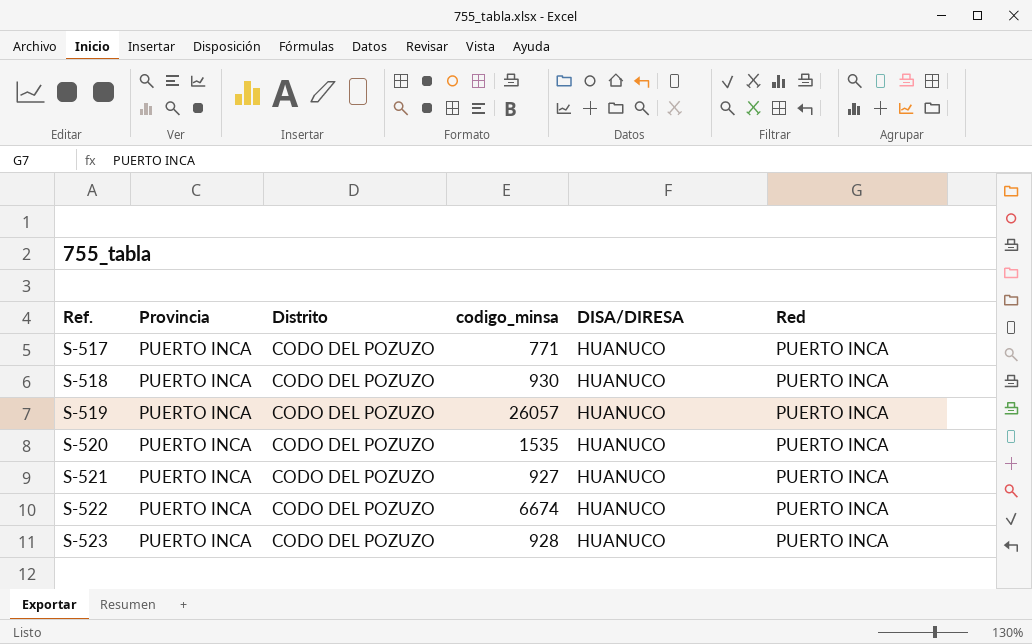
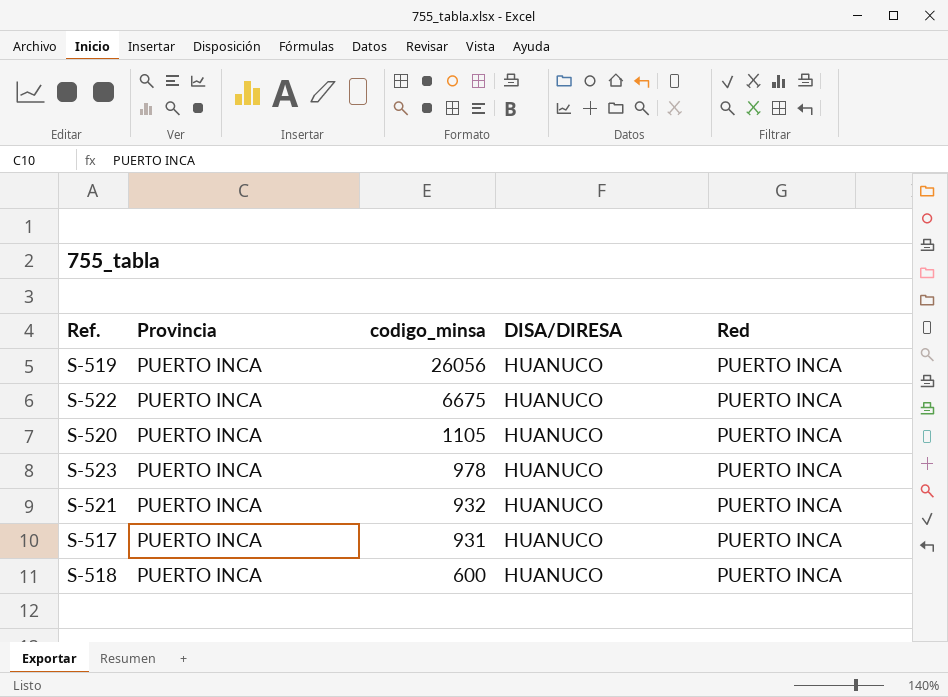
row order: Ref. ascending -> codigo_minsa descending
column Distrito | position: 3 -> none
S-519 | codigo_minsa: 26057 -> 26056
S-522 | codigo_minsa: 6674 -> 6675
S-520 | codigo_minsa: 1535 -> 1105
S-523 | codigo_minsa: 928 -> 978
S-521 | codigo_minsa: 927 -> 932
S-517 | codigo_minsa: 771 -> 931
S-518 | codigo_minsa: 930 -> 600

